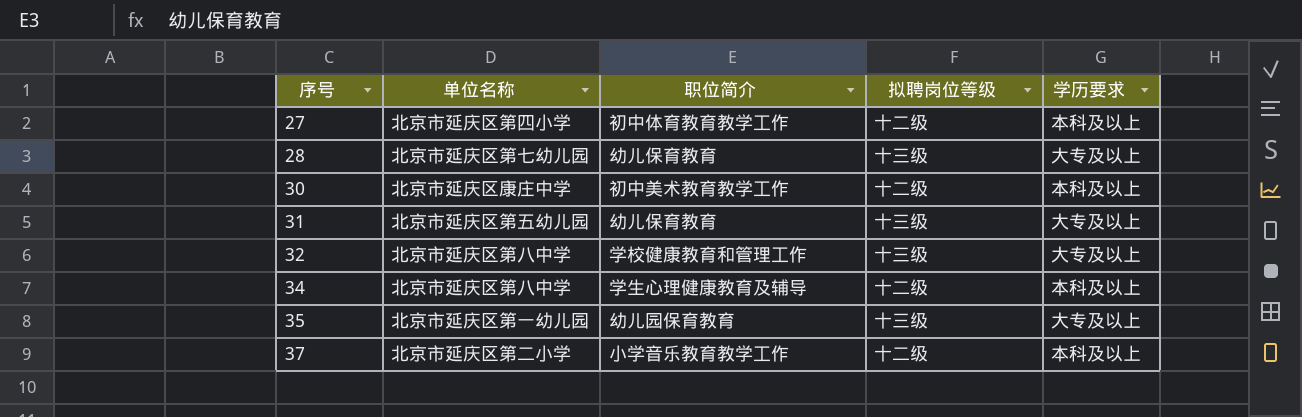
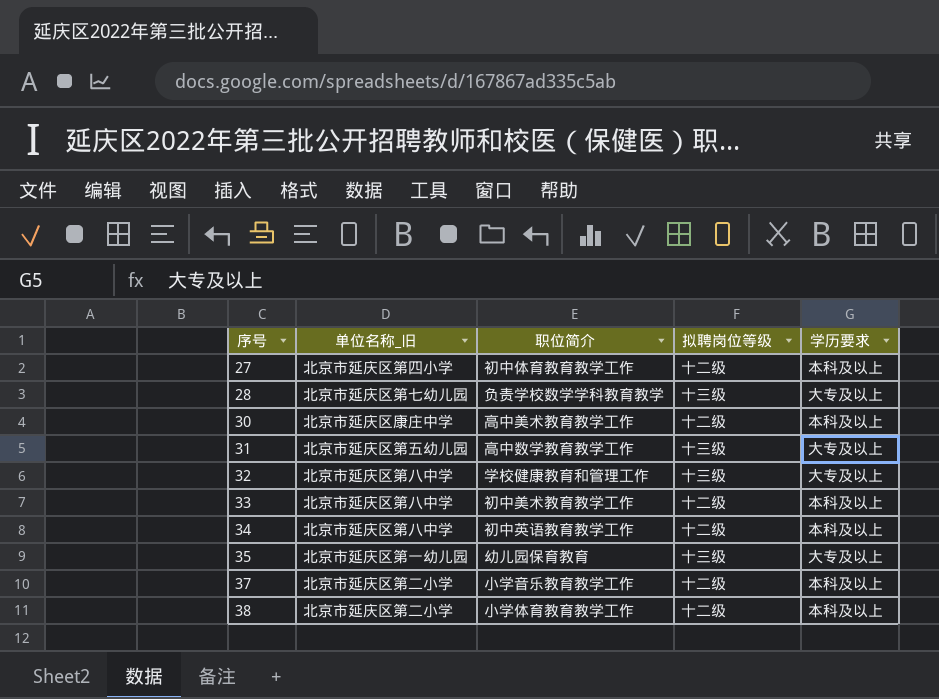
column name: 单位名称 -> 单位名称_旧
28 | 职位简介: 幼儿保育教育 -> 负责学校数学学科教育教学
30 | 职位简介: 初中美术教育教学工作 -> 高中美术教育教学工作
31 | 职位简介: 幼儿保育教育 -> 高中数学教育教学工作
row 33: none -> 北京市延庆区第八中学 | 初中美术教育教学工作 | 十二级 | 本科及以上
34 | 职位简介: 学生心理健康教育及辅导 -> 初中英语教育教学工作
row 38: none -> 北京市延庆区第二小学 | 小学体育教育教学工作 | 十二级 | 本科及以上

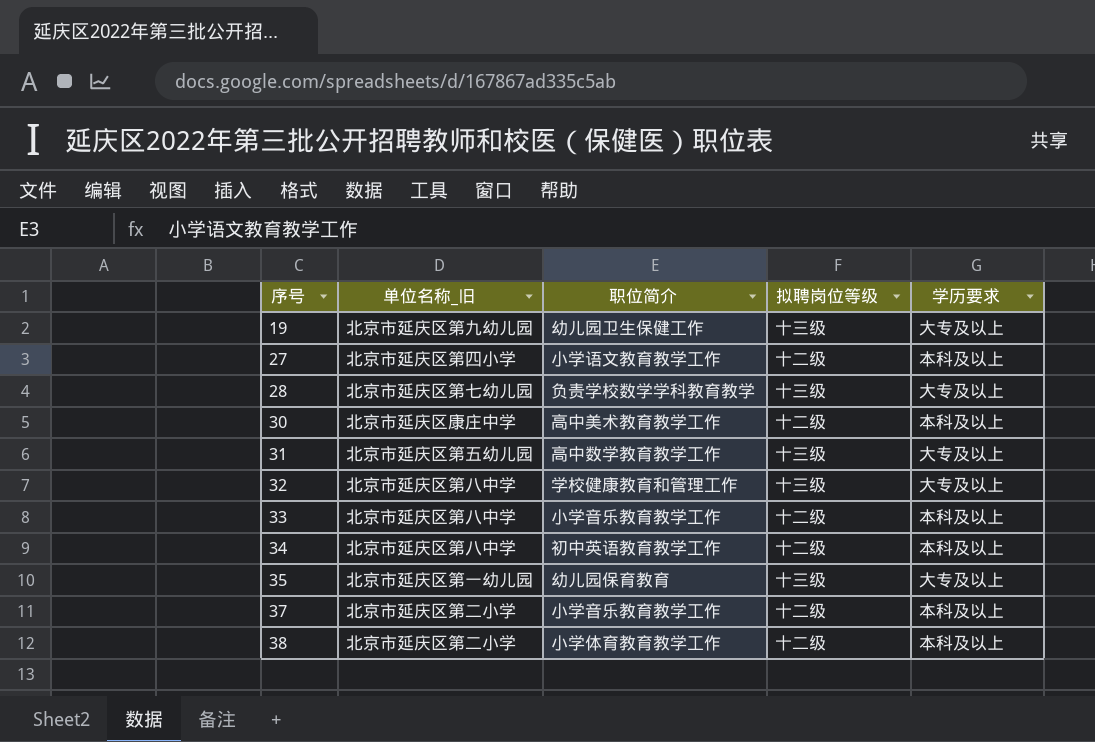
row 19: none -> 北京市延庆区第九幼儿园 | 幼儿园卫生保健工作 | 十三级 | 大专及以上
27 | 职位简介: 初中体育教育教学工作 -> 小学语文教育教学工作
33 | 职位简介: 初中美术教育教学工作 -> 小学音乐教育教学工作

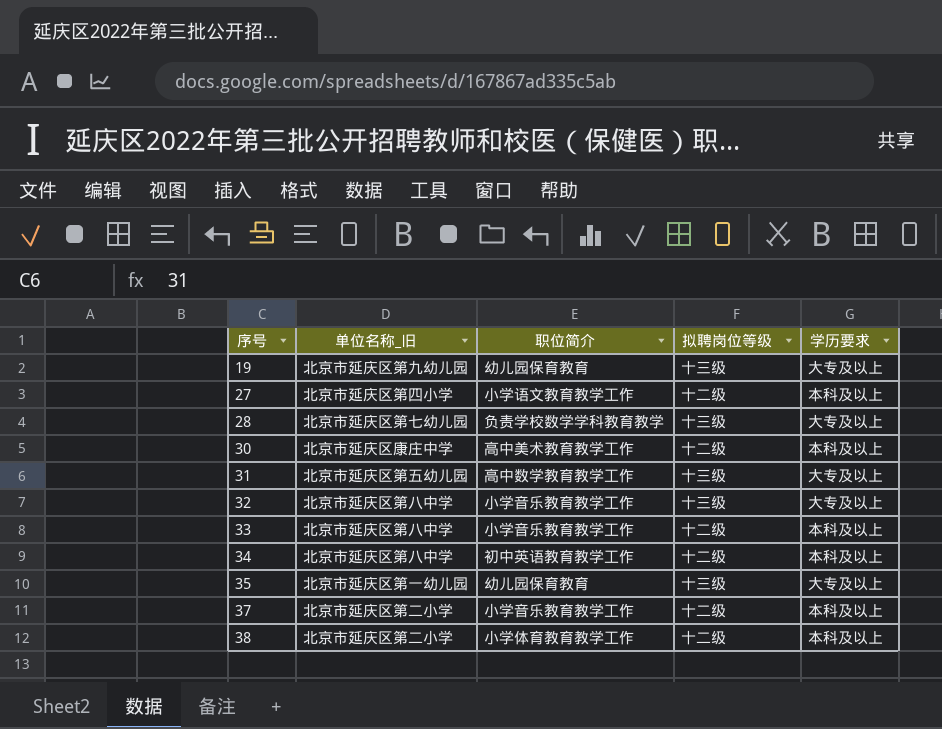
19 | 职位简介: 幼儿园卫生保健工作 -> 幼儿园保育教育
32 | 职位简介: 学校健康教育和管理工作 -> 小学音乐教育教学工作

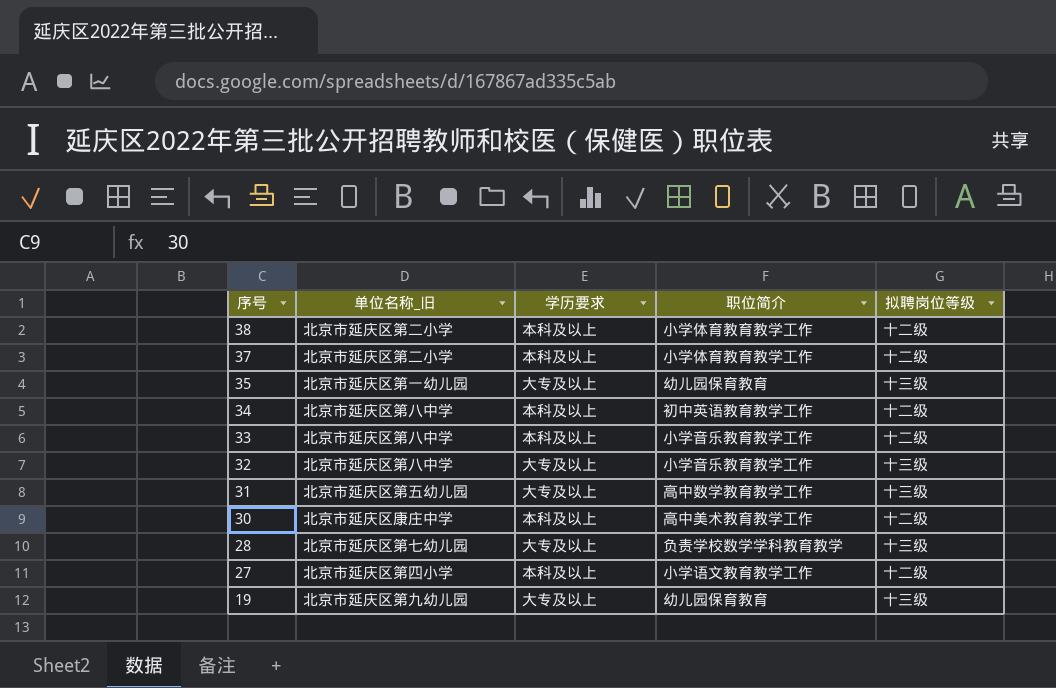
row order: 序号 ascending -> 序号 descending
column 学历要求 | position: 5 -> 3
37 | 职位简介: 小学音乐教育教学工作 -> 小学体育教育教学工作

